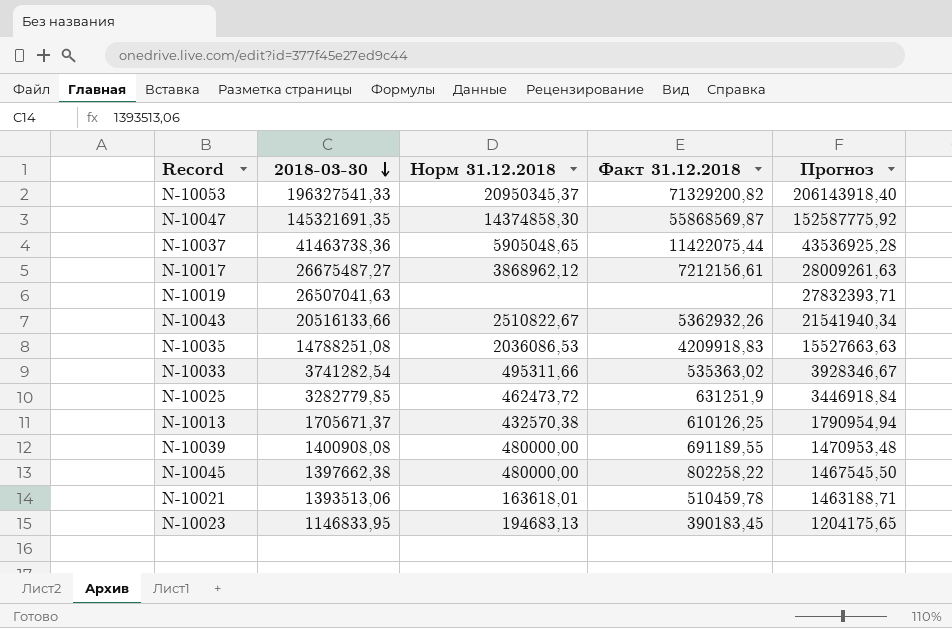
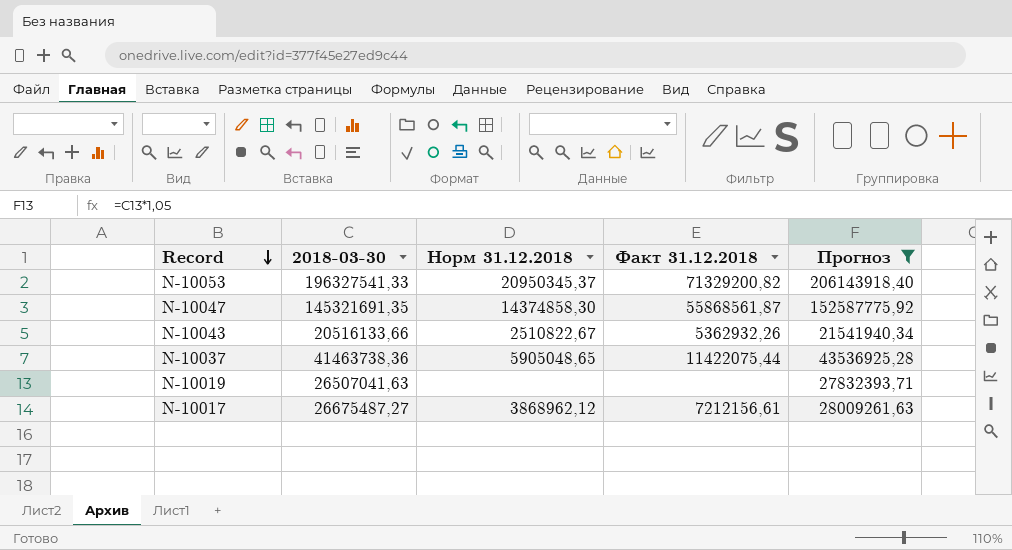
filter: none -> Прогноз >= 21541940,34
row order: 2018-03-30 descending -> Record descending
N-10047 | Факт 31.12.2018: 55868569,87 -> 55868561,87

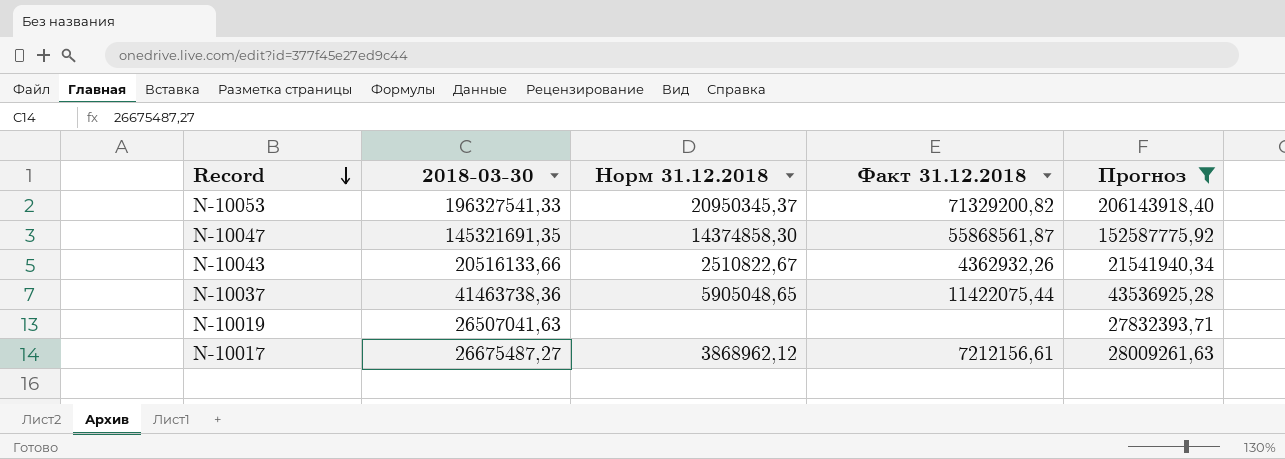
N-10043 | Факт 31.12.2018: 5362932,26 -> 4362932,26

